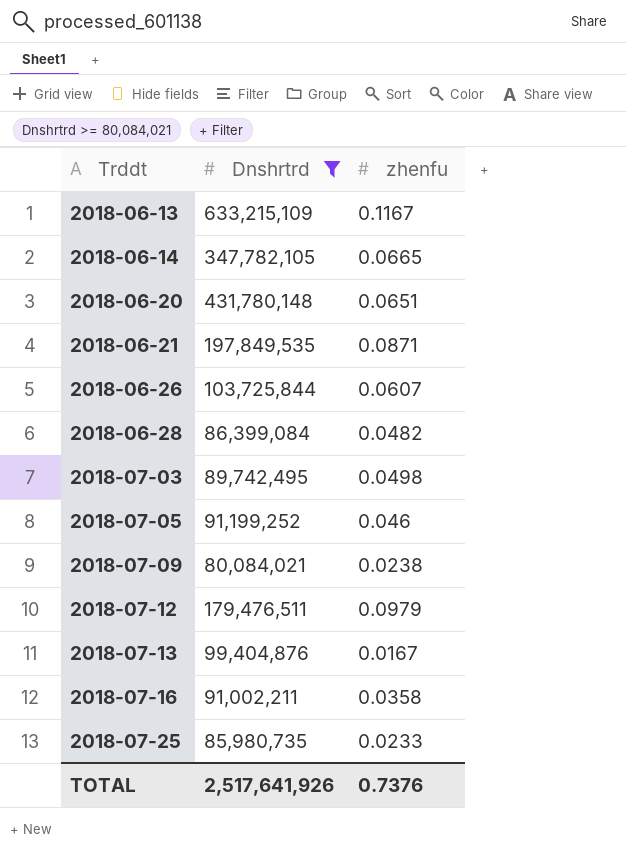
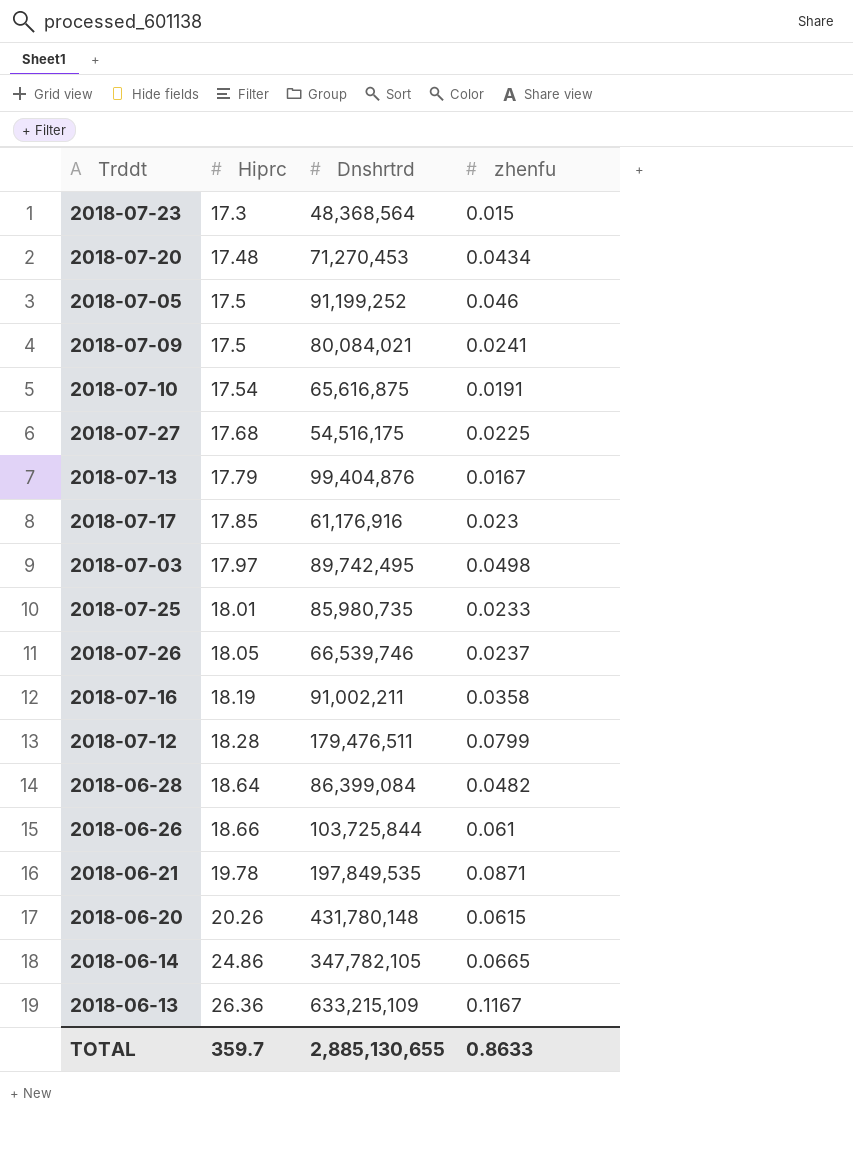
filter: Dnshrtrd >= 80,084,021 -> none
row order: Trddt ascending -> Hiprc ascending
column Hiprc | position: none -> 2
2018-07-09 | zhenfu: 0.0238 -> 0.0241
2018-07-12 | zhenfu: 0.0979 -> 0.0799
2018-06-26 | zhenfu: 0.0607 -> 0.061
2018-06-20 | zhenfu: 0.0651 -> 0.0615
TOTAL | Dnshrtrd: 2,517,641,926 -> 2,885,130,655
TOTAL | zhenfu: 0.7376 -> 0.8633

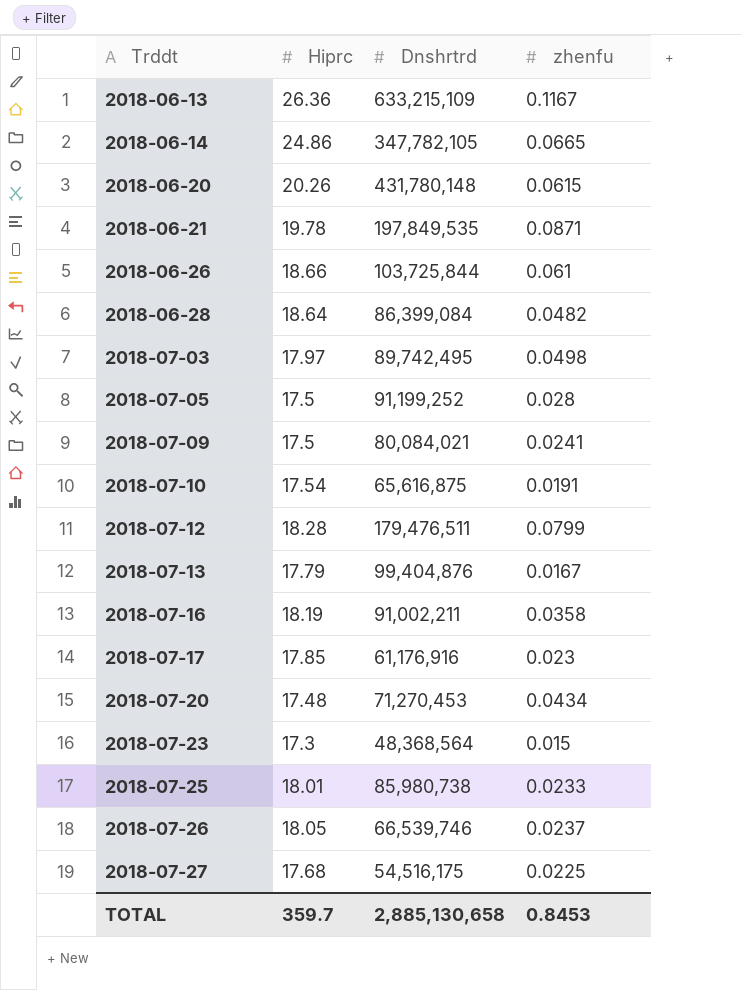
row order: Hiprc ascending -> Trddt ascending
2018-07-05 | zhenfu: 0.046 -> 0.028
2018-07-25 | Dnshrtrd: 85,980,735 -> 85,980,738
TOTAL | Dnshrtrd: 2,885,130,655 -> 2,885,130,658
TOTAL | zhenfu: 0.8633 -> 0.8453

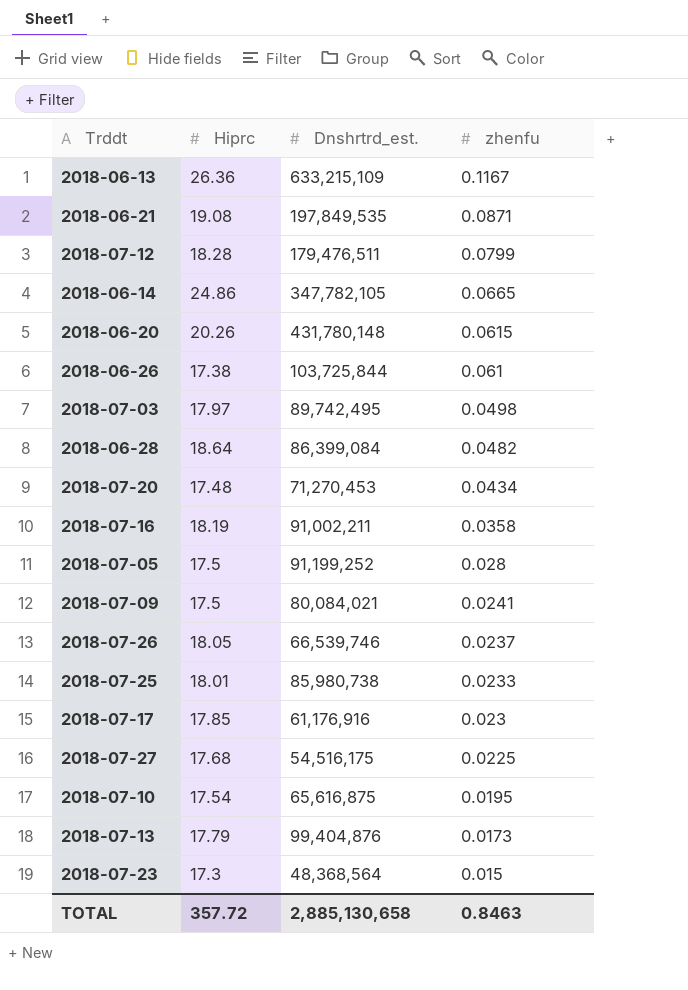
row order: Trddt ascending -> zhenfu descending
column name: Dnshrtrd -> Dnshrtrd_est.
2018-06-21 | Hiprc: 19.78 -> 19.08
2018-06-26 | Hiprc: 18.66 -> 17.38
2018-07-10 | zhenfu: 0.0191 -> 0.0195
2018-07-13 | zhenfu: 0.0167 -> 0.0173
TOTAL | Hiprc: 359.7 -> 357.72
TOTAL | zhenfu: 0.8453 -> 0.8463

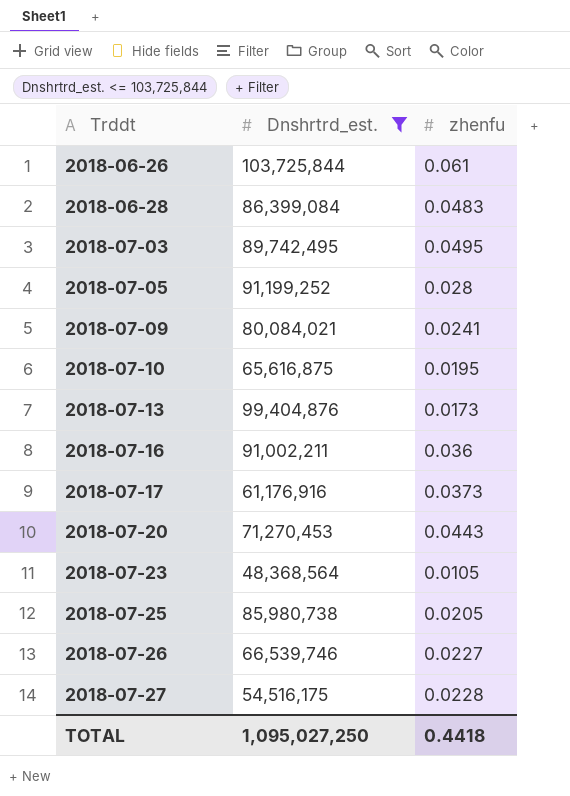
filter: none -> Dnshrtrd_est. <= 103,725,844
row order: zhenfu descending -> Trddt ascending
column Hiprc | position: 2 -> none
2018-06-28 | zhenfu: 0.0482 -> 0.0483
2018-07-03 | zhenfu: 0.0498 -> 0.0495
2018-07-16 | zhenfu: 0.0358 -> 0.036
2018-07-17 | zhenfu: 0.023 -> 0.0373
2018-07-20 | zhenfu: 0.0434 -> 0.0443
2018-07-23 | zhenfu: 0.015 -> 0.0105
2018-07-25 | zhenfu: 0.0233 -> 0.0205
2018-07-26 | zhenfu: 0.0237 -> 0.0227
2018-07-27 | zhenfu: 0.0225 -> 0.0228
TOTAL | Dnshrtrd_est.: 2,885,130,658 -> 1,095,027,250
TOTAL | zhenfu: 0.8463 -> 0.4418

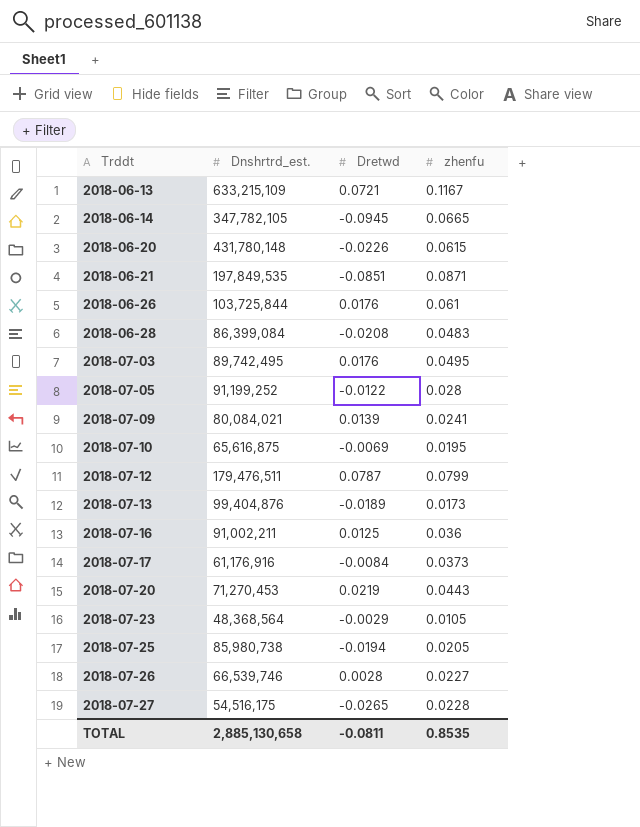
filter: Dnshrtrd_est. <= 103,725,844 -> none
column Dretwd | position: none -> 3
TOTAL | Dnshrtrd_est.: 1,095,027,250 -> 2,885,130,658
TOTAL | zhenfu: 0.4418 -> 0.8535

